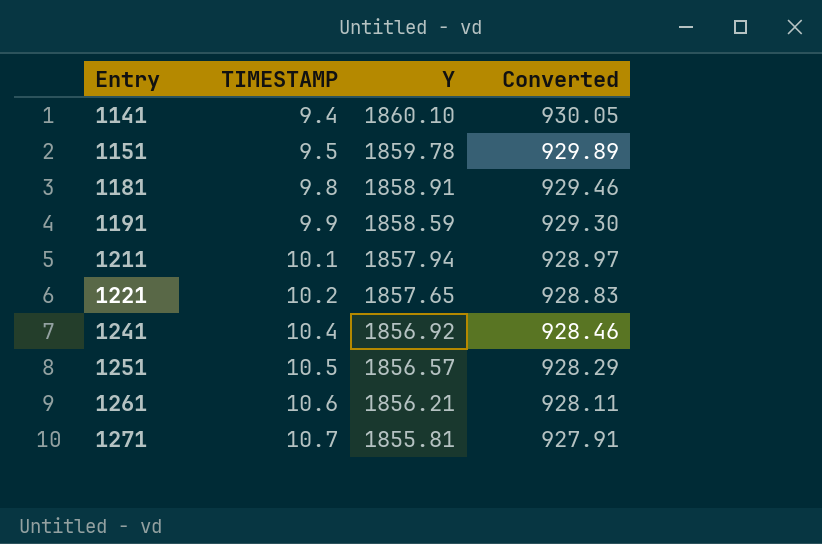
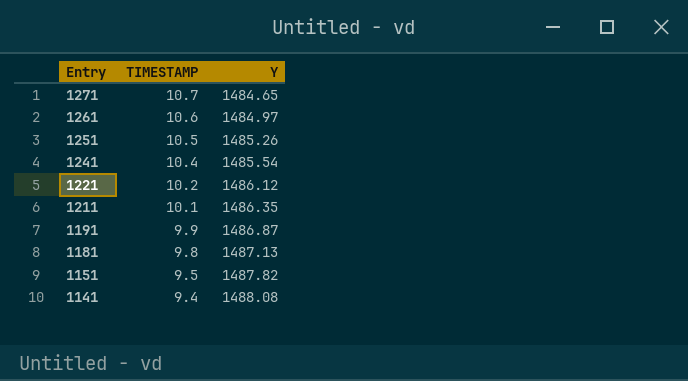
row order: Entry ascending -> Entry descending
column Converted | formula: [Y] * 0.5 -> none
1271 | Y: 1855.81 -> 1484.65
1261 | Y: 1856.21 -> 1484.97
1251 | Y: 1856.57 -> 1485.26
1241 | Y: 1856.92 -> 1485.54
1221 | Y: 1857.65 -> 1486.12
1211 | Y: 1857.94 -> 1486.35
1191 | Y: 1858.59 -> 1486.87
1181 | Y: 1858.91 -> 1487.13
1151 | Y: 1859.78 -> 1487.82
1141 | Y: 1860.10 -> 1488.08

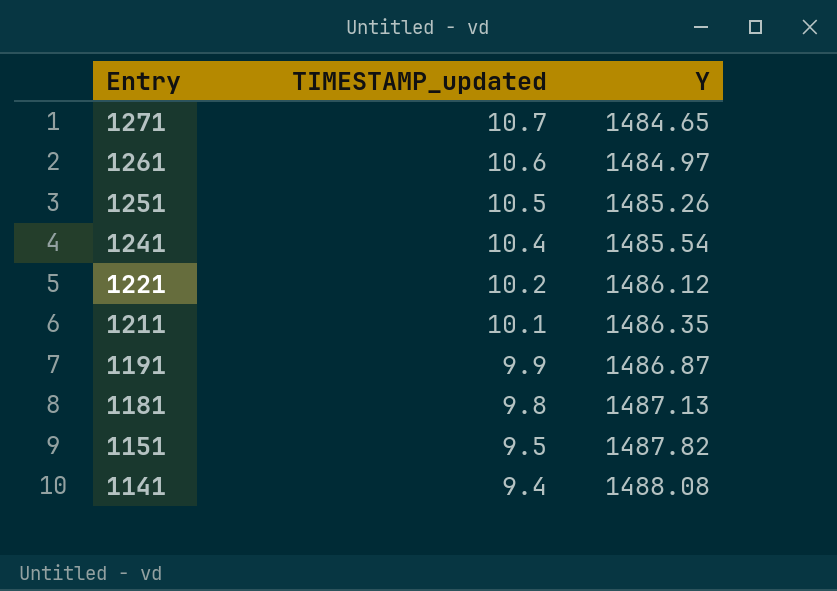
column name: TIMESTAMP -> TIMESTAMP_updated

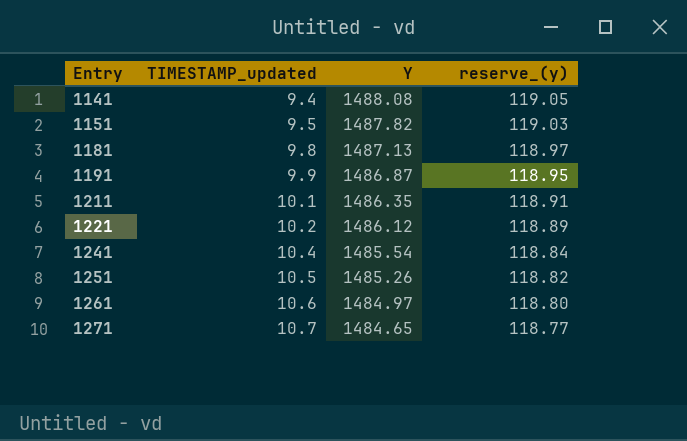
row order: Entry descending -> Entry ascending
column reserve_(y) | formula: none -> [Y] * 0.08

